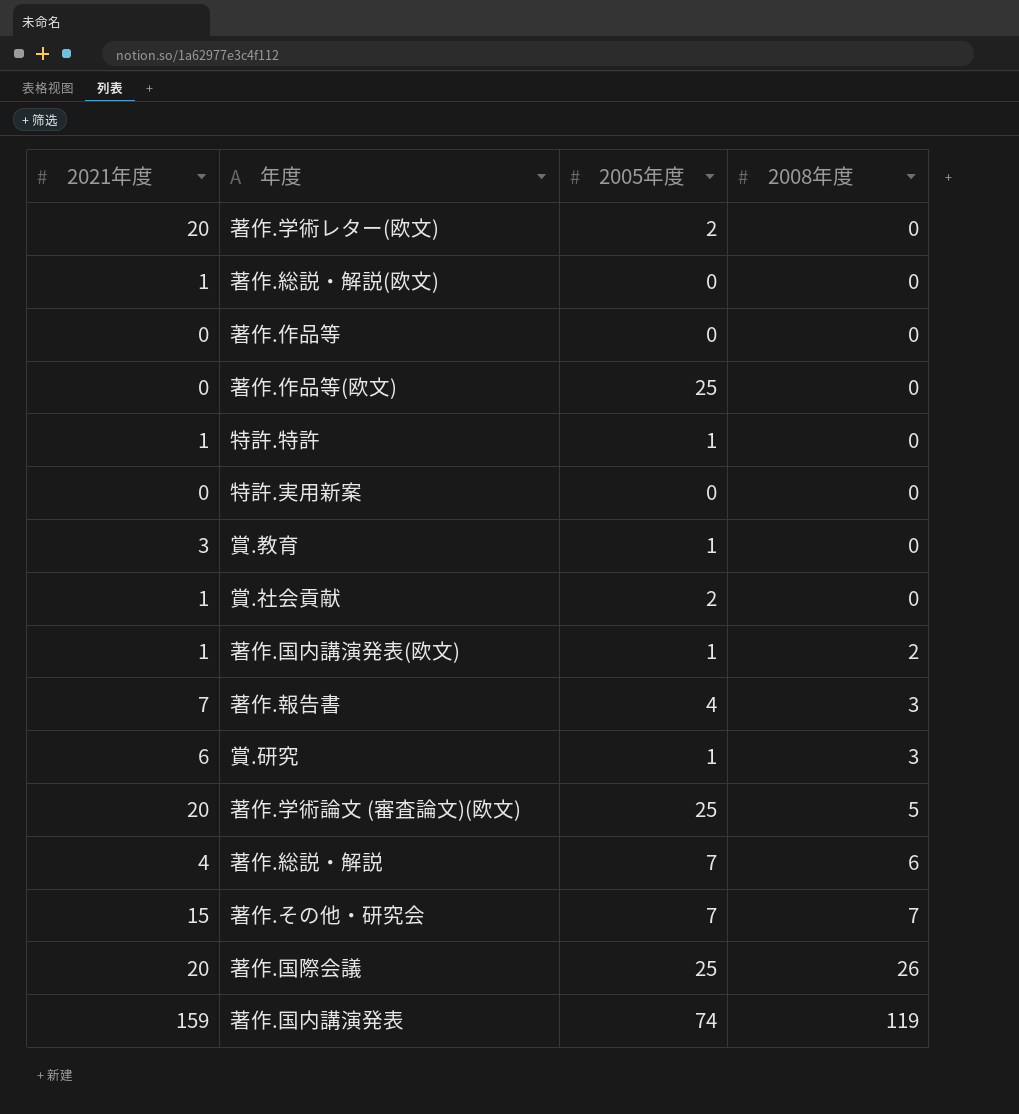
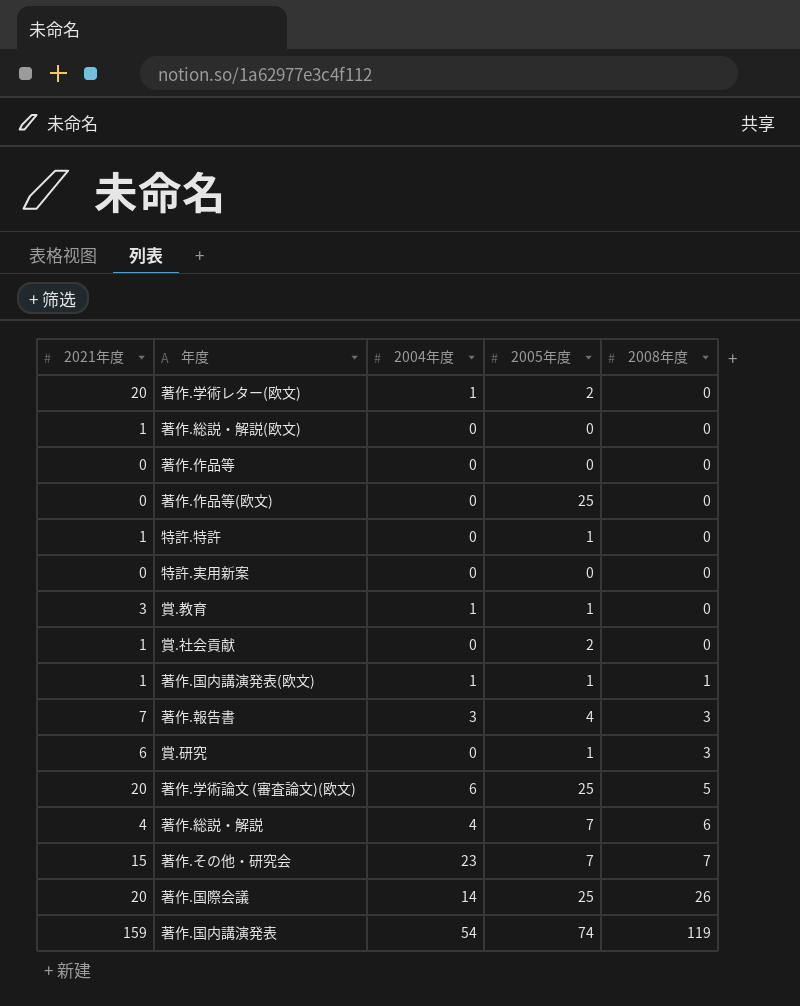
column 2004年度 | position: none -> 3
著作.国内講演発表(欧文) | 2008年度: 2 -> 1

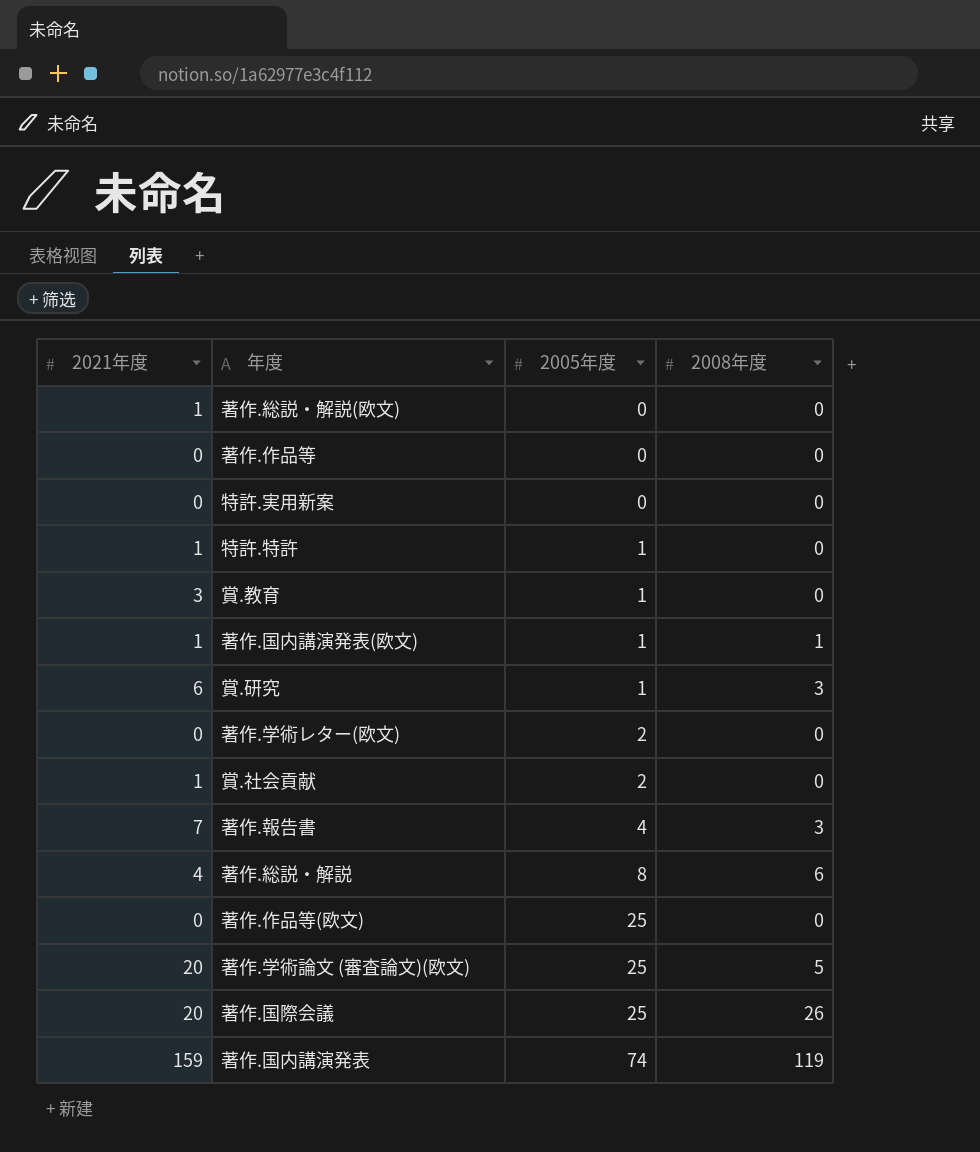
row order: 2008年度 ascending -> 2005年度 ascending
column 2004年度 | position: 3 -> none
row 著作.その他・研究会: 15 | 23 | 7 | 7 -> none
著作.学術レター(欧文) | 2021年度: 20 -> 0
著作.総説・解説 | 2005年度: 7 -> 8

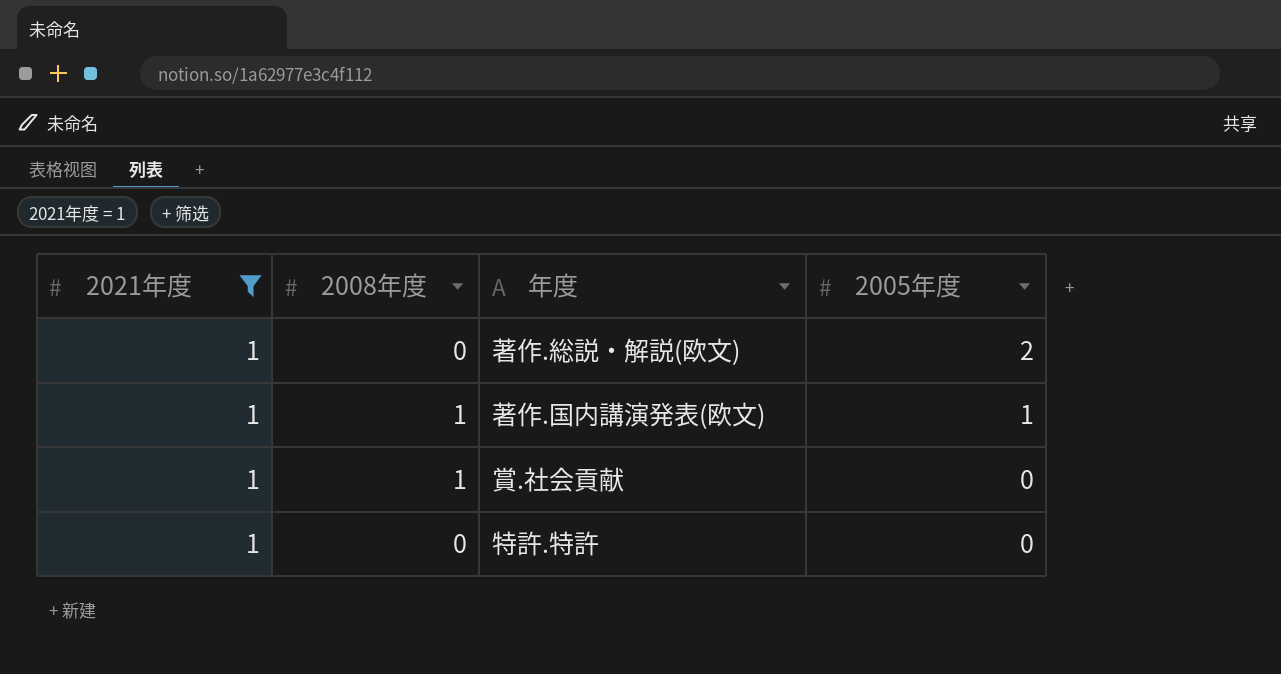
filter: none -> 2021年度 = 1
row order: 2005年度 ascending -> 2005年度 descending
column 2008年度 | position: 4 -> 2
著作.総説・解説(欧文) | 2005年度: 0 -> 2
賞.社会貢献 | 2008年度: 0 -> 1
賞.社会貢献 | 2005年度: 2 -> 0
特許.特許 | 2005年度: 1 -> 0

